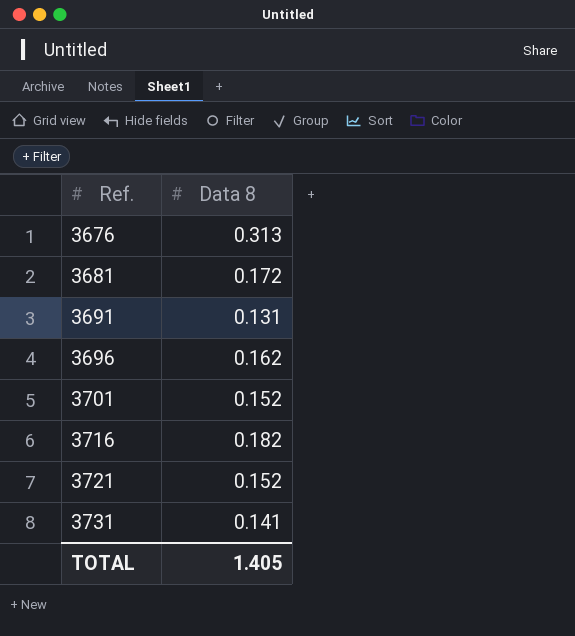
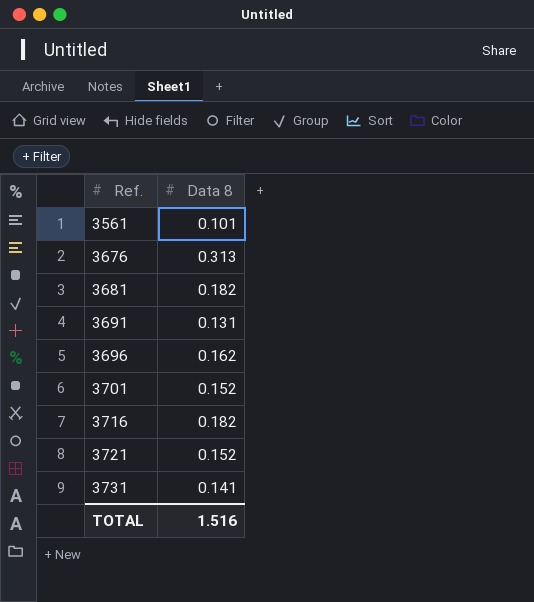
row 3561: none -> 0.101
3681 | Data 8: 0.172 -> 0.182
TOTAL | Data 8: 1.405 -> 1.516

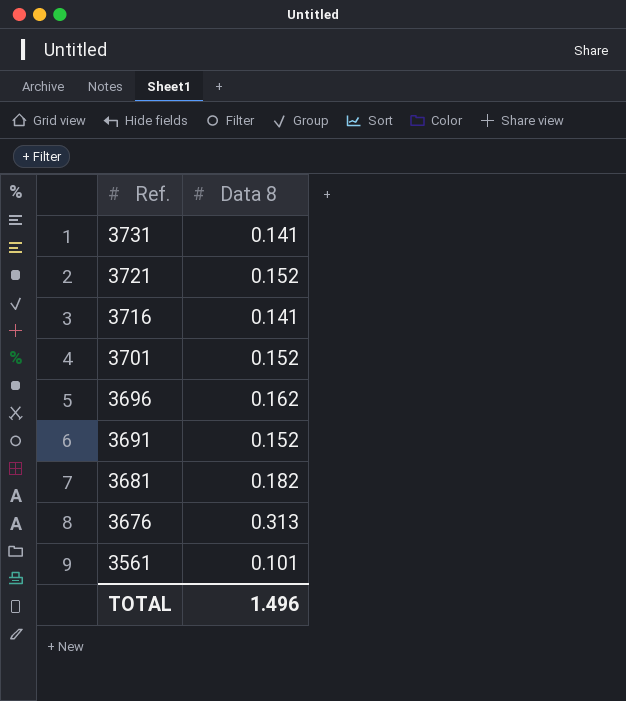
row order: Ref. ascending -> Ref. descending
3716 | Data 8: 0.182 -> 0.141
3691 | Data 8: 0.131 -> 0.152
TOTAL | Data 8: 1.516 -> 1.496

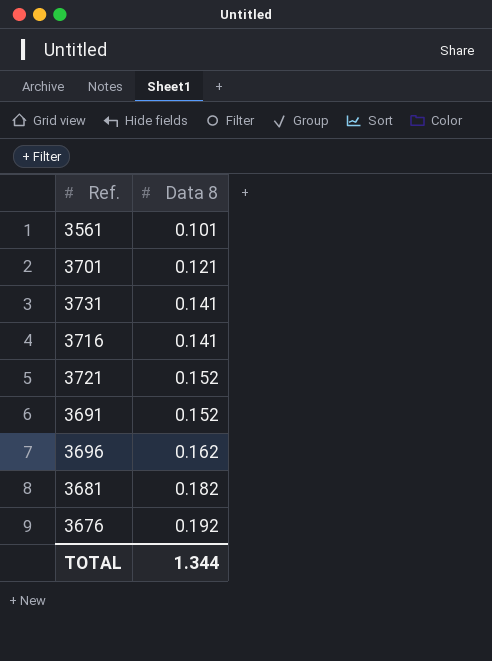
row order: Ref. descending -> Data 8 ascending
3701 | Data 8: 0.152 -> 0.121
3676 | Data 8: 0.313 -> 0.192
TOTAL | Data 8: 1.496 -> 1.344

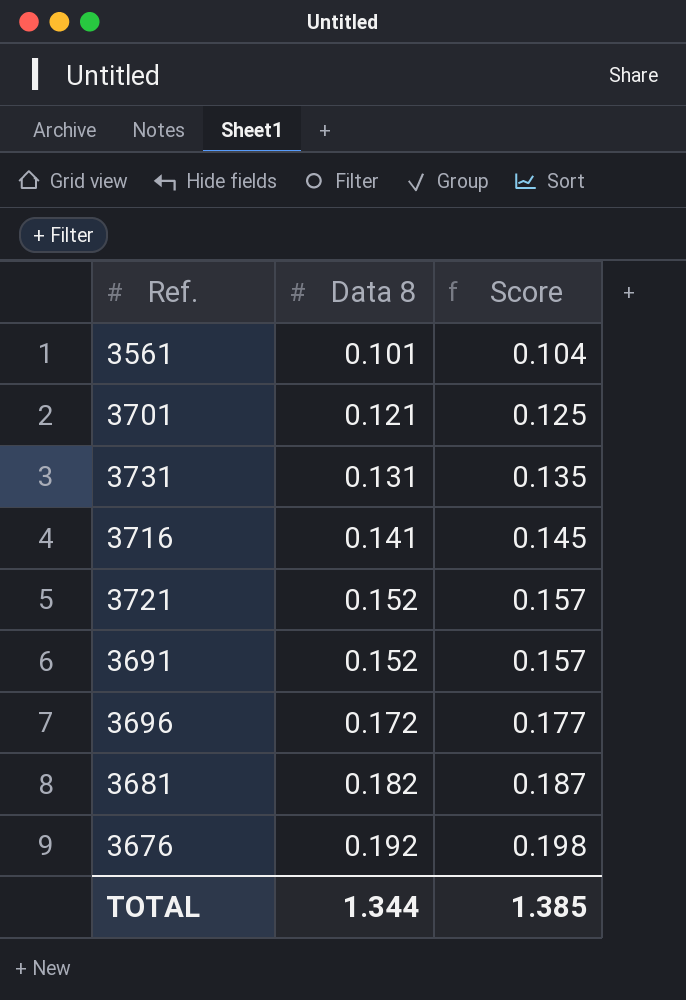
column Score | formula: none -> [Data 8] * 1.03
3731 | Data 8: 0.141 -> 0.131
3696 | Data 8: 0.162 -> 0.172

